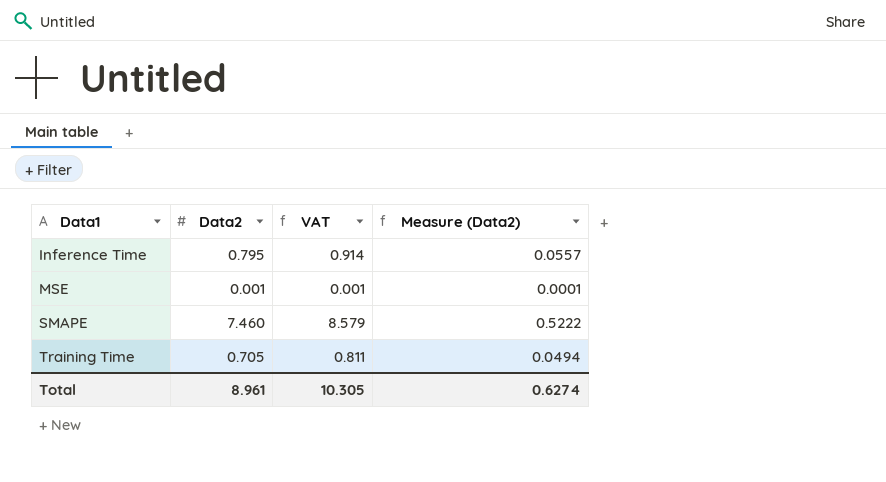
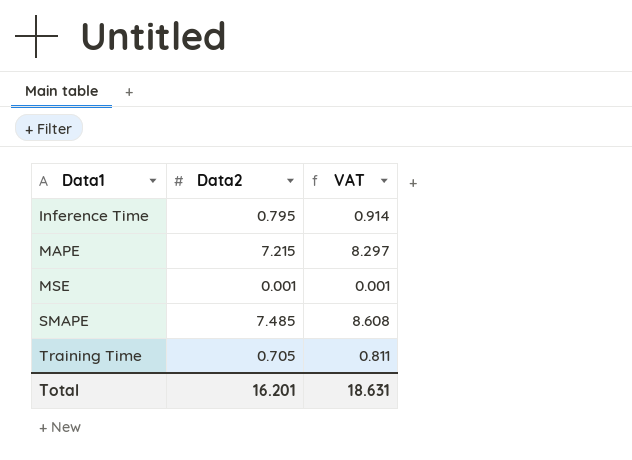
column Measure (Data2) | formula: [Data2] * 0.07 -> none
row MAPE: none -> 7.215 | 8.297
SMAPE | Data2: 7.460 -> 7.485
SMAPE | VAT: 8.579 -> 8.608
Total | Data2: 8.961 -> 16.201
Total | VAT: 10.305 -> 18.631

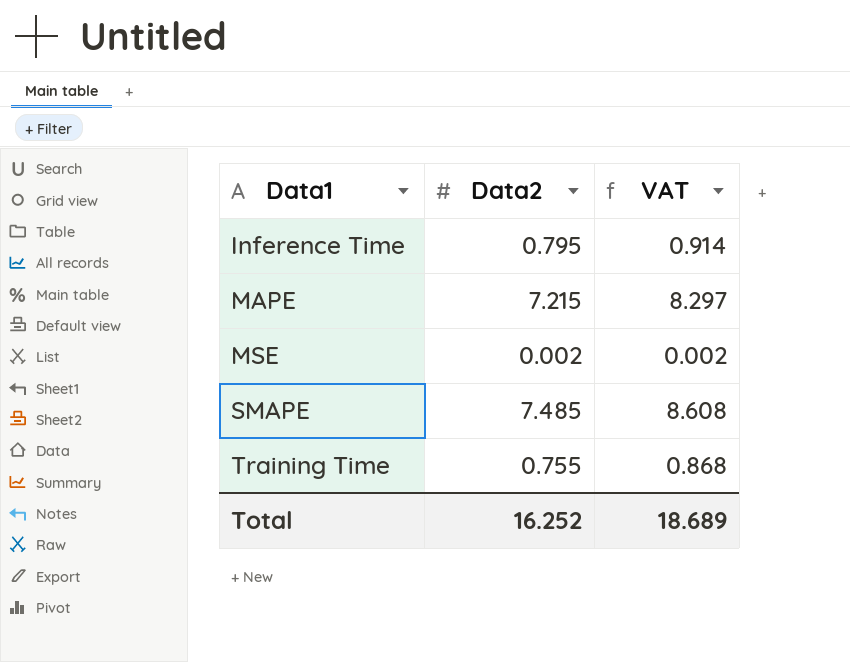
MSE | Data2: 0.001 -> 0.002
MSE | VAT: 0.001 -> 0.002
Training Time | Data2: 0.705 -> 0.755
Training Time | VAT: 0.811 -> 0.868
Total | Data2: 16.201 -> 16.252
Total | VAT: 18.631 -> 18.689

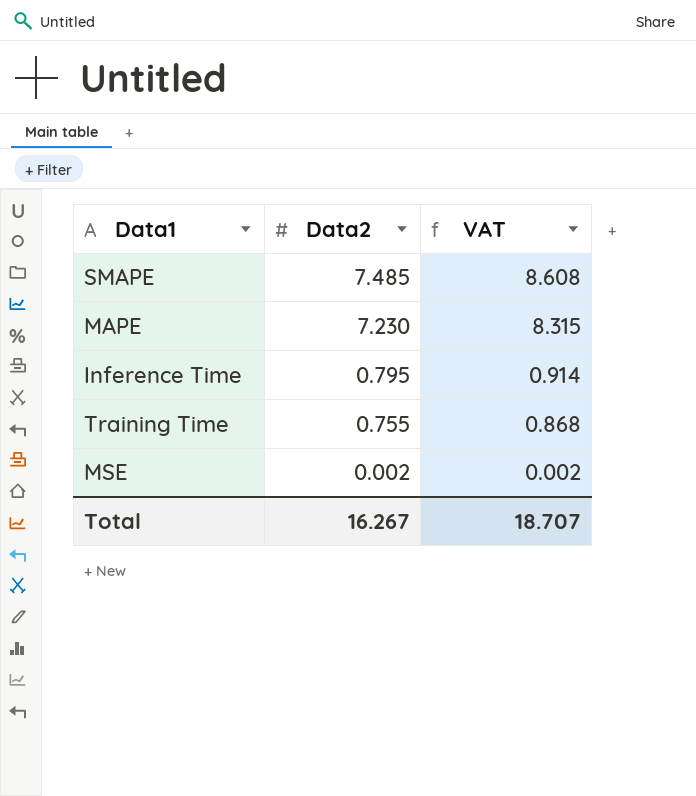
row order: Data1 ascending -> Data2 descending
MAPE | Data2: 7.215 -> 7.230
MAPE | VAT: 8.297 -> 8.315
Total | Data2: 16.252 -> 16.267
Total | VAT: 18.689 -> 18.707

